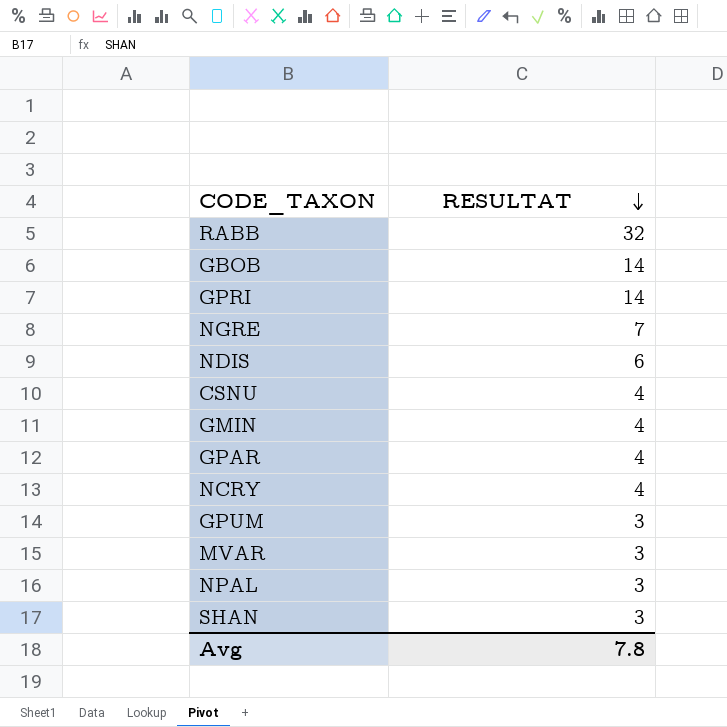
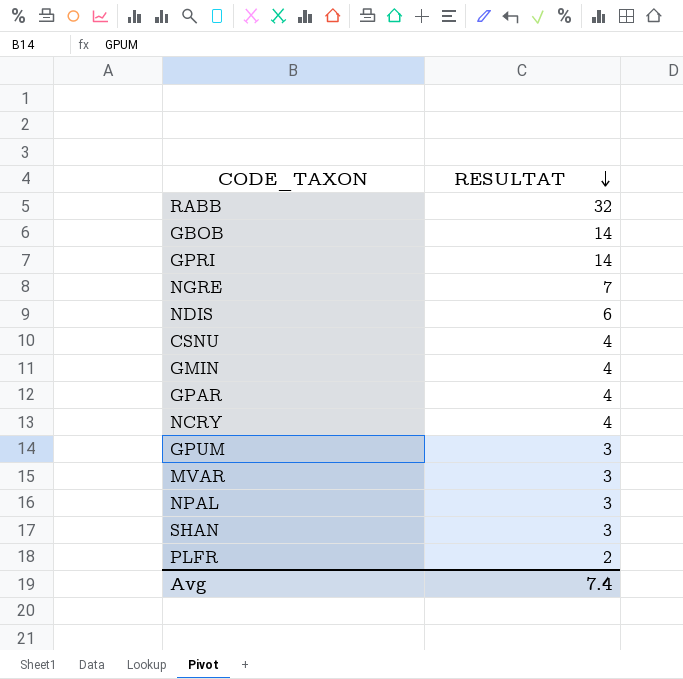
row PLFR: none -> 2
Avg | RESULTAT: 7.8 -> 7.4

